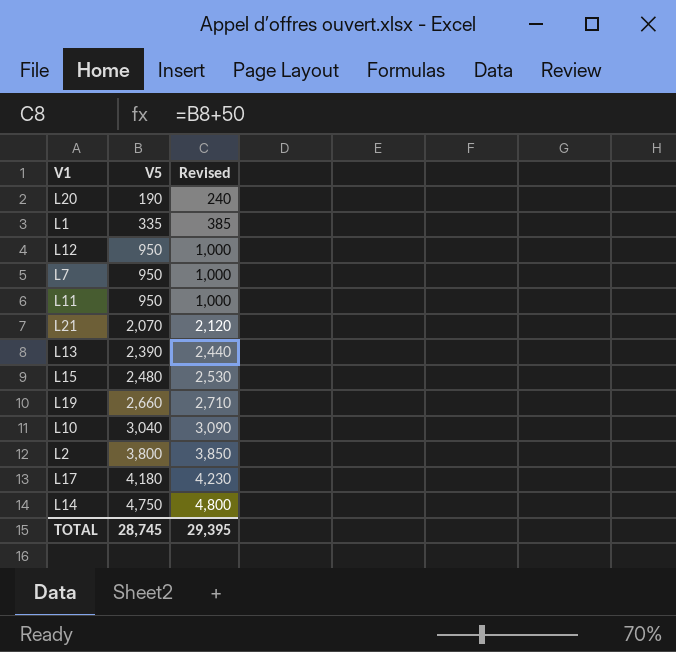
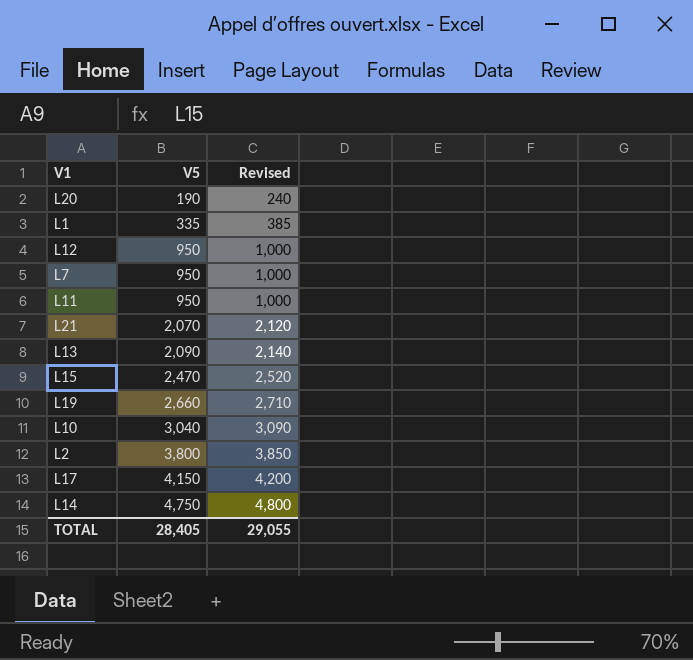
L13 | V5: 2,390 -> 2,090
L13 | Revised: 2,440 -> 2,140
L15 | V5: 2,480 -> 2,470
L15 | Revised: 2,530 -> 2,520
L17 | V5: 4,180 -> 4,150
L17 | Revised: 4,230 -> 4,200
TOTAL | V5: 28,745 -> 28,405
TOTAL | Revised: 29,395 -> 29,055

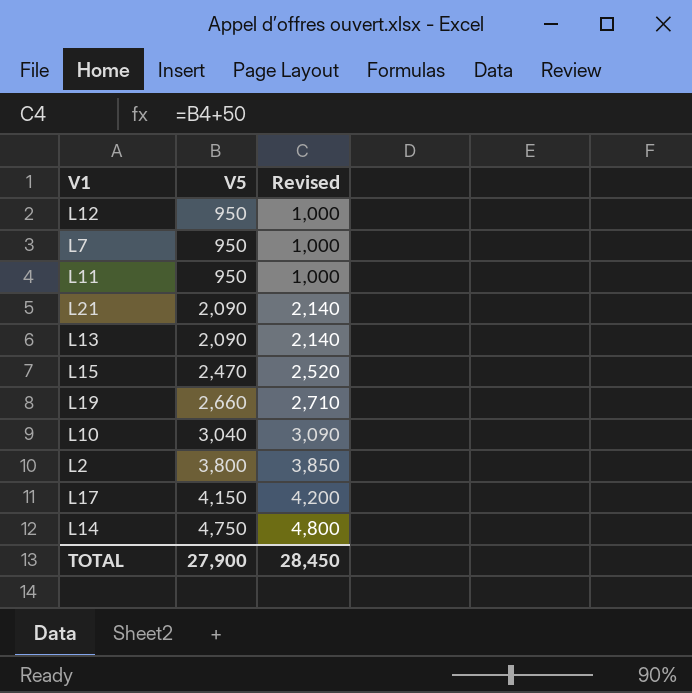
row L20: 190 | 240 -> none
row L1: 335 | 385 -> none
L21 | V5: 2,070 -> 2,090
L21 | Revised: 2,120 -> 2,140
TOTAL | V5: 28,405 -> 27,900
TOTAL | Revised: 29,055 -> 28,450

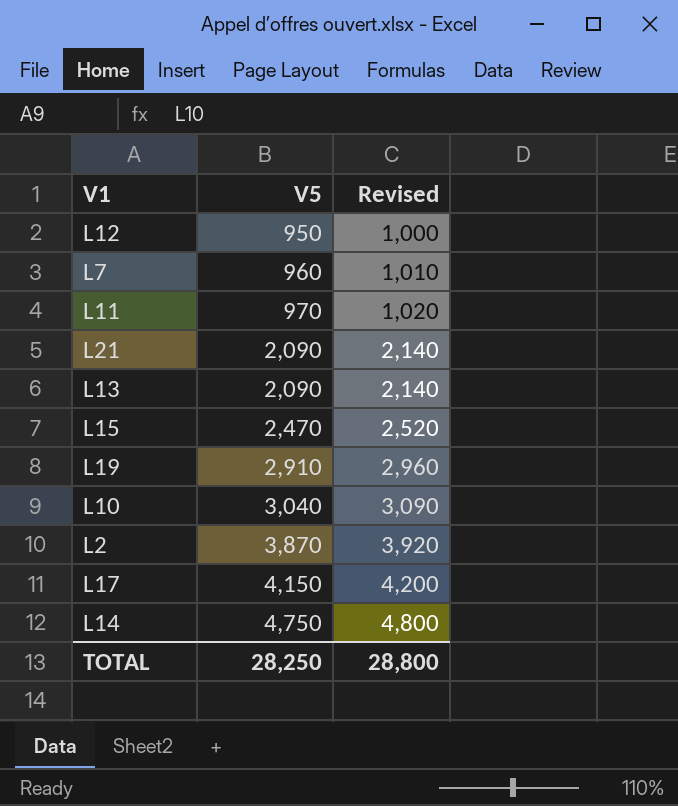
L7 | V5: 950 -> 960
L7 | Revised: 1,000 -> 1,010
L11 | V5: 950 -> 970
L11 | Revised: 1,000 -> 1,020
L19 | V5: 2,660 -> 2,910
L19 | Revised: 2,710 -> 2,960
L2 | V5: 3,800 -> 3,870
L2 | Revised: 3,850 -> 3,920
TOTAL | V5: 27,900 -> 28,250
TOTAL | Revised: 28,450 -> 28,800

